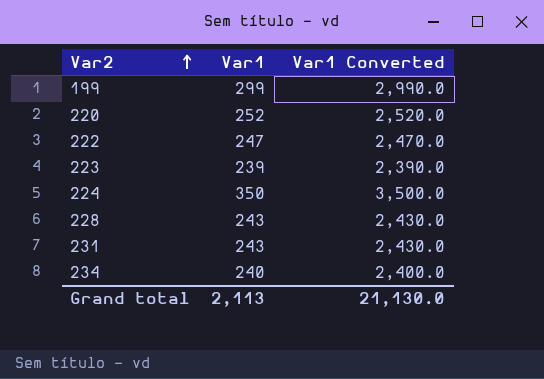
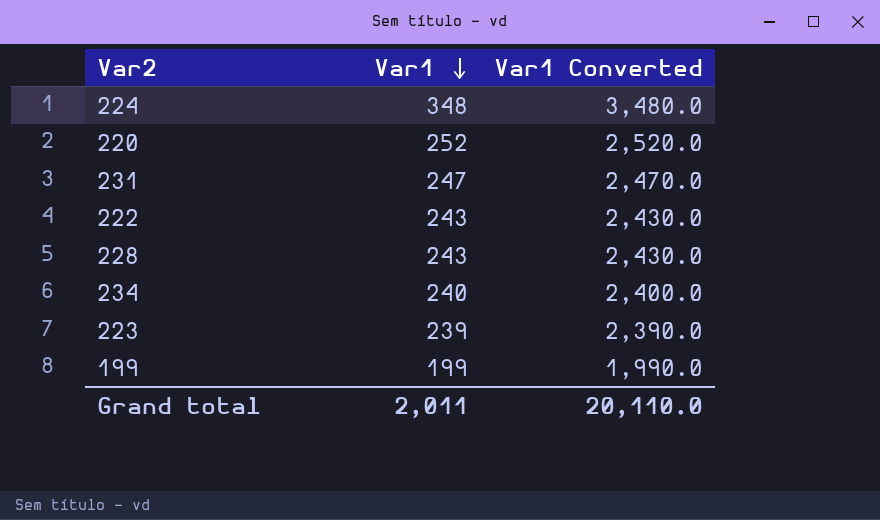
row order: Var2 ascending -> Var1 descending
224 | Var1: 350 -> 348
224 | Var1 Converted: 3,500.0 -> 3,480.0
231 | Var1: 243 -> 247
231 | Var1 Converted: 2,430.0 -> 2,470.0
222 | Var1: 247 -> 243
222 | Var1 Converted: 2,470.0 -> 2,430.0
199 | Var1: 299 -> 199
199 | Var1 Converted: 2,990.0 -> 1,990.0
Grand total | Var1: 2,113 -> 2,011
Grand total | Var1 Converted: 21,130.0 -> 20,110.0

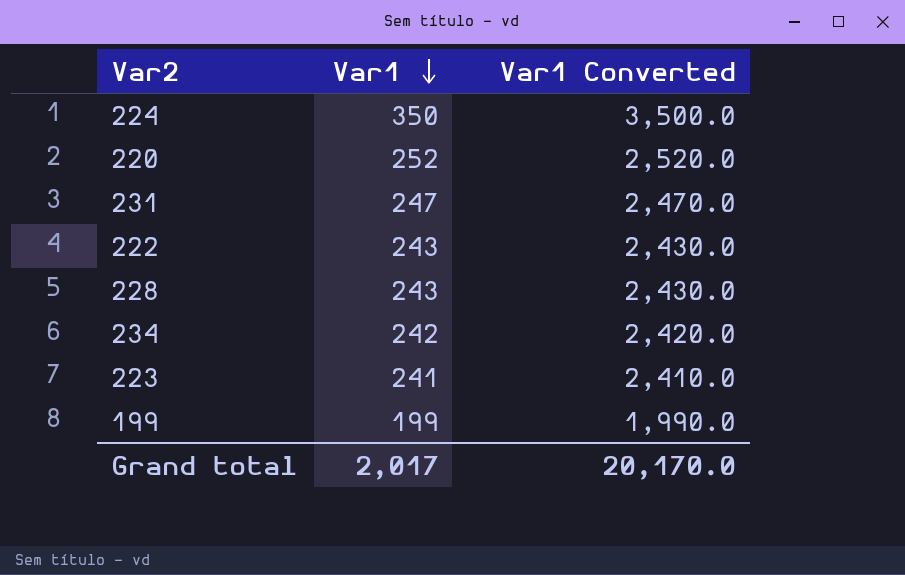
224 | Var1: 348 -> 350
224 | Var1 Converted: 3,480.0 -> 3,500.0
234 | Var1: 240 -> 242
234 | Var1 Converted: 2,400.0 -> 2,420.0
223 | Var1: 239 -> 241
223 | Var1 Converted: 2,390.0 -> 2,410.0
Grand total | Var1: 2,011 -> 2,017
Grand total | Var1 Converted: 20,110.0 -> 20,170.0

